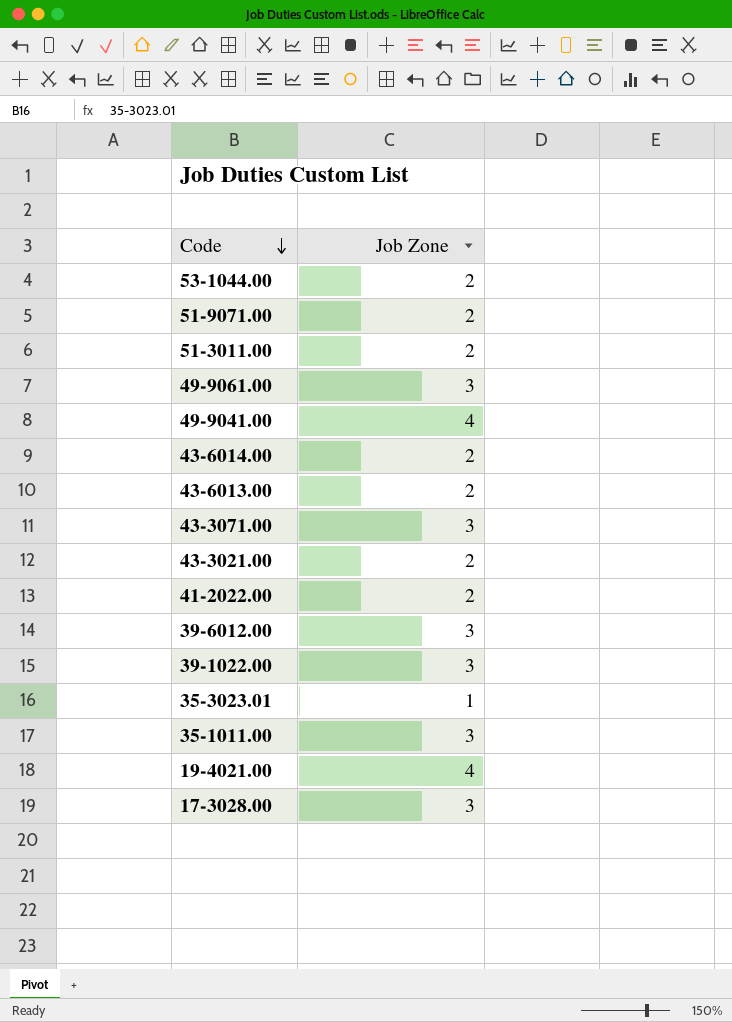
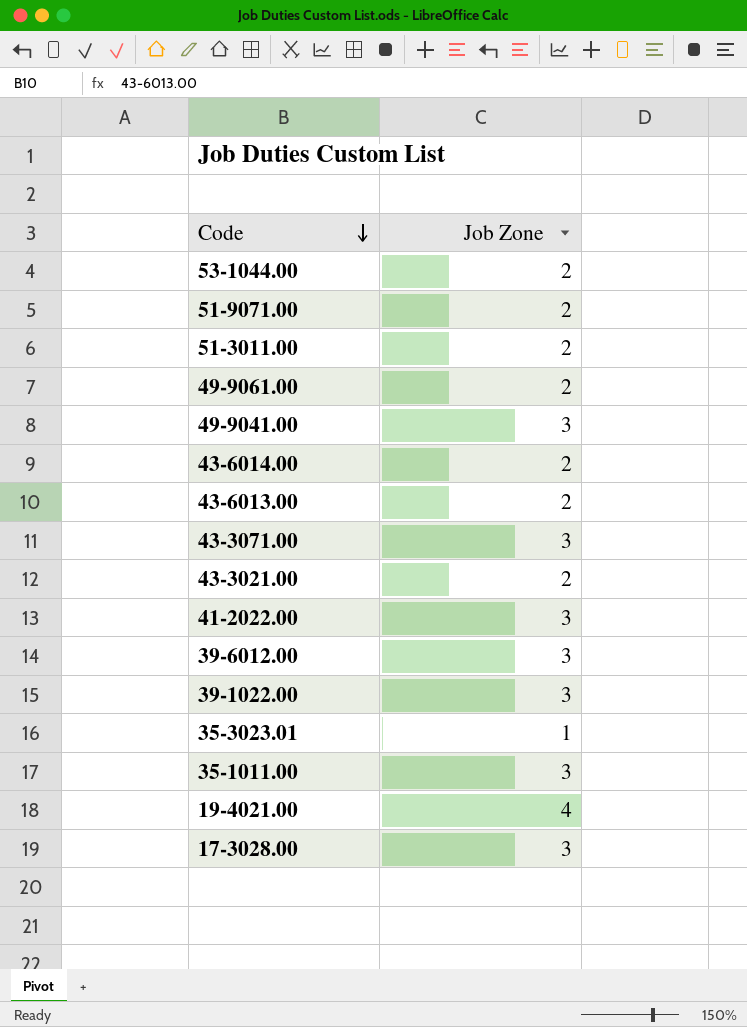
49-9061.00 | Job Zone: 3 -> 2
49-9041.00 | Job Zone: 4 -> 3
41-2022.00 | Job Zone: 2 -> 3

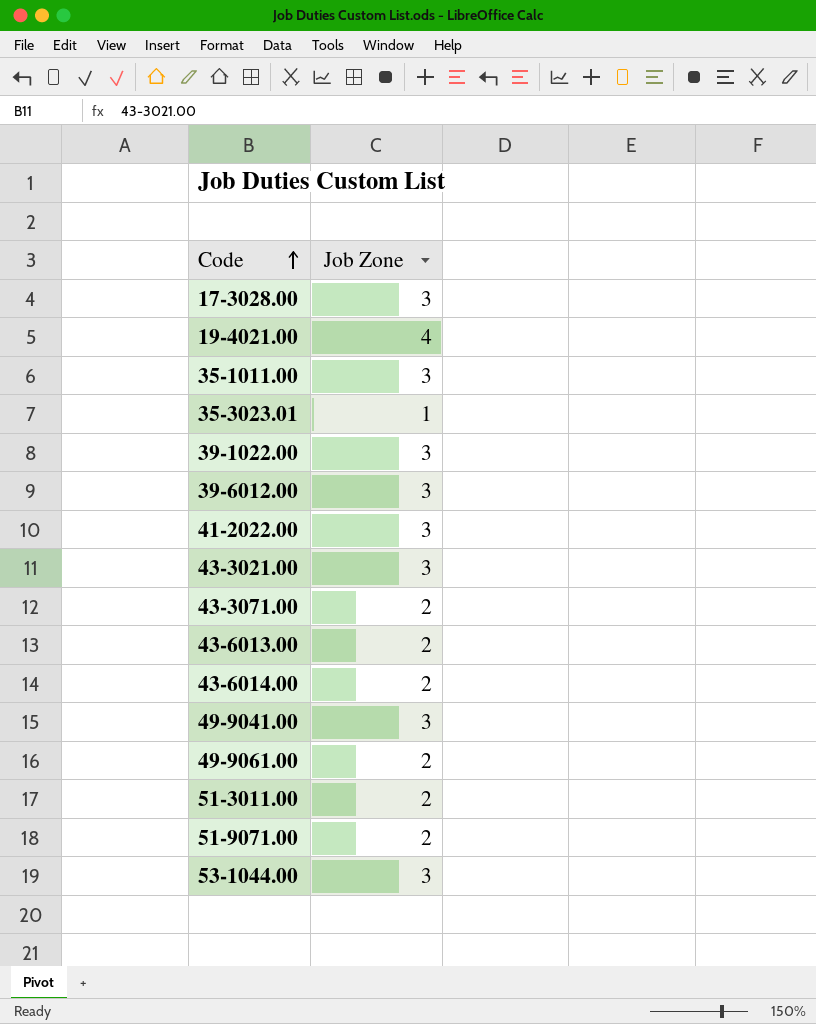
row order: Code descending -> Code ascending
43-3021.00 | Job Zone: 2 -> 3
43-3071.00 | Job Zone: 3 -> 2
53-1044.00 | Job Zone: 2 -> 3

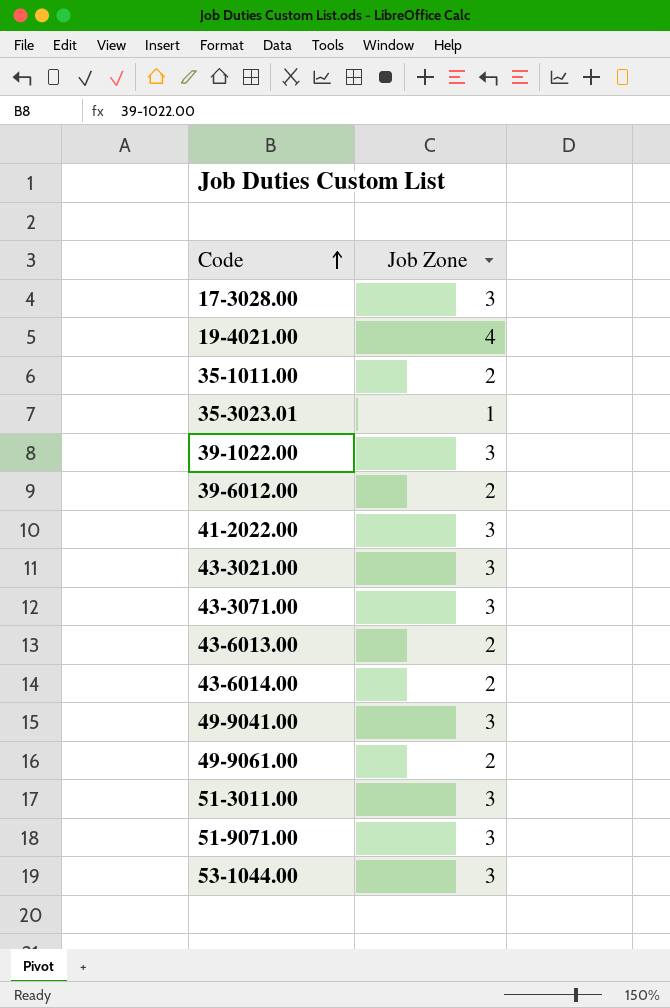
35-1011.00 | Job Zone: 3 -> 2
39-6012.00 | Job Zone: 3 -> 2
43-3071.00 | Job Zone: 2 -> 3
51-3011.00 | Job Zone: 2 -> 3
51-9071.00 | Job Zone: 2 -> 3

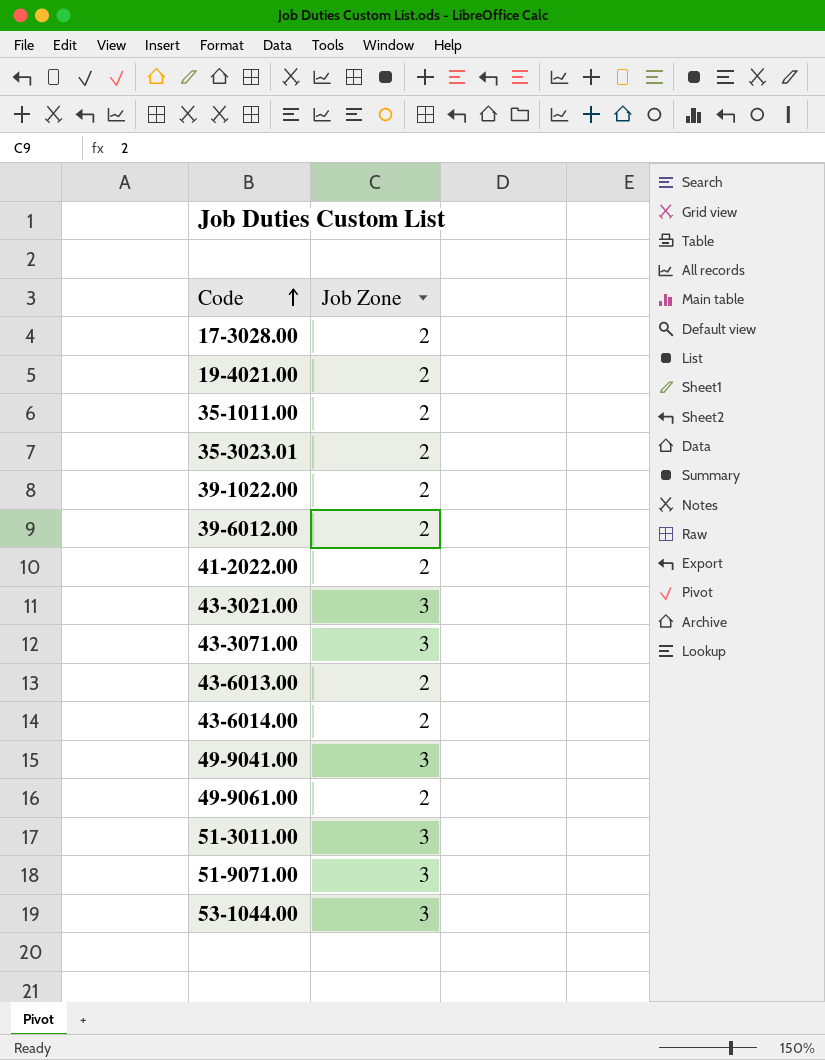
17-3028.00 | Job Zone: 3 -> 2
19-4021.00 | Job Zone: 4 -> 2
35-3023.01 | Job Zone: 1 -> 2
39-1022.00 | Job Zone: 3 -> 2
41-2022.00 | Job Zone: 3 -> 2

